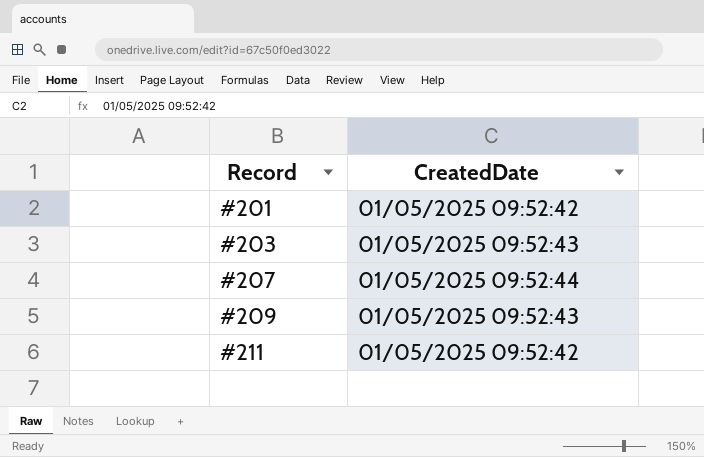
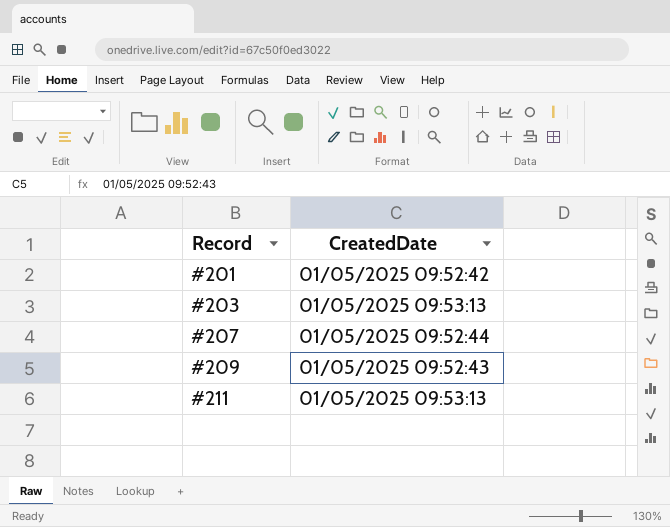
#203 | CreatedDate: 01/05/2025 09:52:43 -> 01/05/2025 09:53:13
#211 | CreatedDate: 01/05/2025 09:52:42 -> 01/05/2025 09:53:13

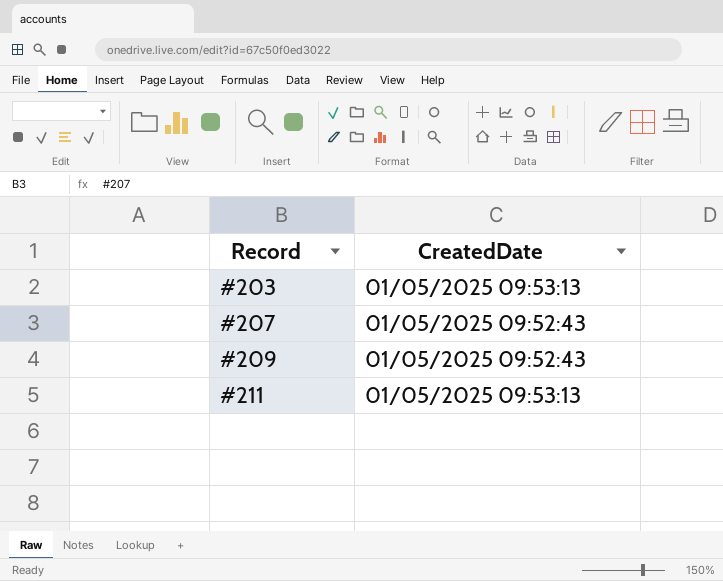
row #201: 01/05/2025 09:52:42 -> none
#207 | CreatedDate: 01/05/2025 09:52:44 -> 01/05/2025 09:52:43

